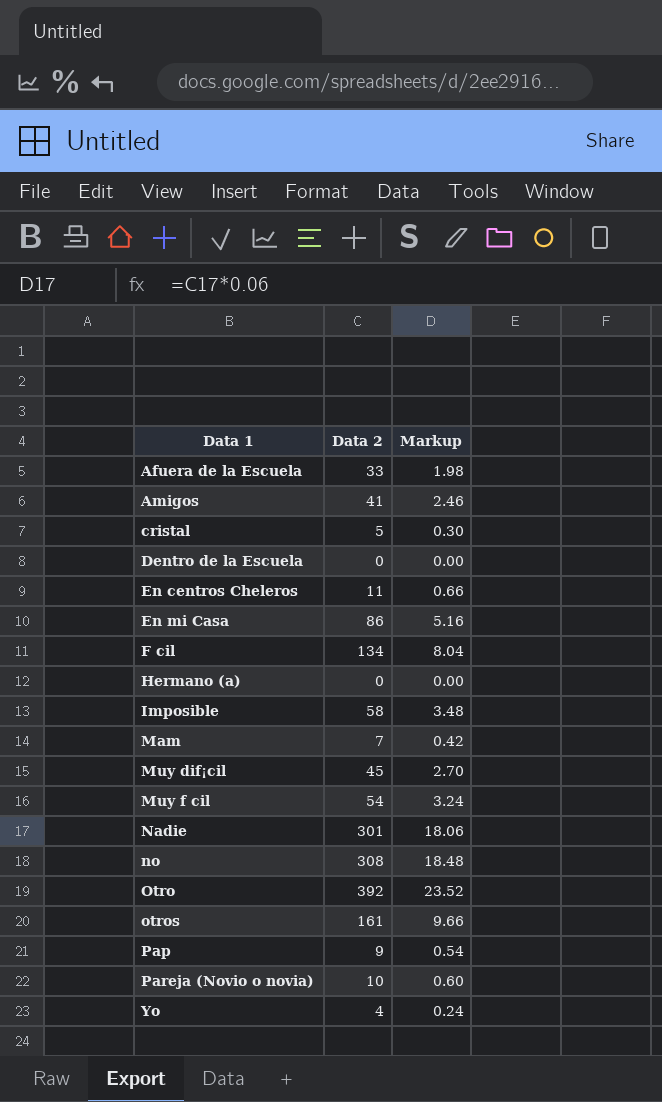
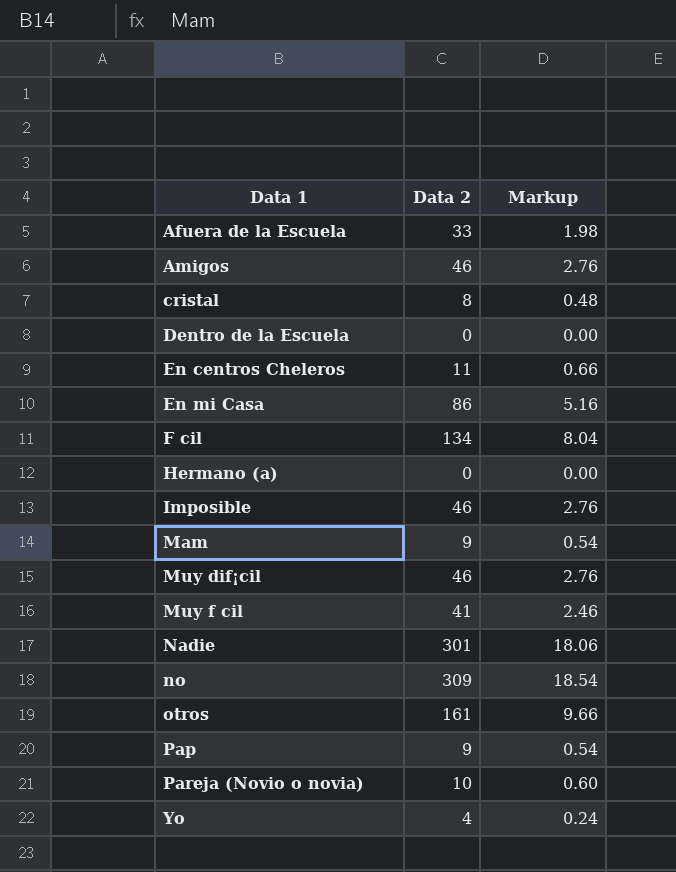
row Otro: 392 | 23.52 -> none
Amigos | Data 2: 41 -> 46
Amigos | Markup: 2.46 -> 2.76
cristal | Data 2: 5 -> 8
cristal | Markup: 0.30 -> 0.48
Imposible | Data 2: 58 -> 46
Imposible | Markup: 3.48 -> 2.76
Mam | Data 2: 7 -> 9
Mam | Markup: 0.42 -> 0.54
Muy dif¡cil | Data 2: 45 -> 46
Muy dif¡cil | Markup: 2.70 -> 2.76
Muy f cil | Data 2: 54 -> 41
Muy f cil | Markup: 3.24 -> 2.46
no | Data 2: 308 -> 309
no | Markup: 18.48 -> 18.54

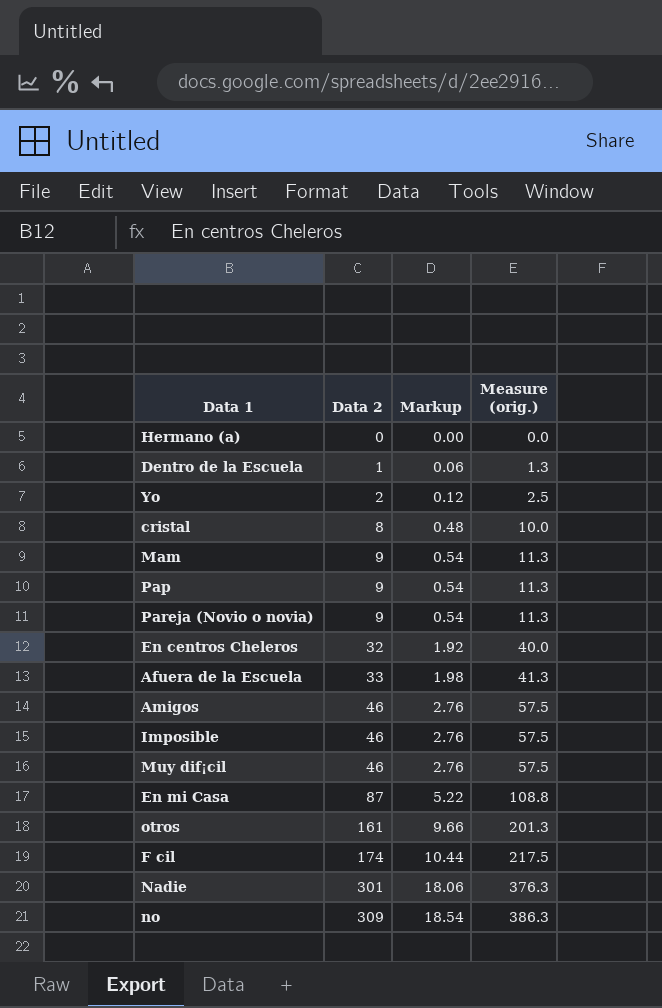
row order: Data 1 ascending -> Data 2 ascending
column Measure (orig.) | formula: none -> [Data 2] * 1.25
row Muy f cil: 41 | 2.46 -> none
Dentro de la Escuela | Data 2: 0 -> 1
Dentro de la Escuela | Markup: 0.00 -> 0.06
Yo | Data 2: 4 -> 2
Yo | Markup: 0.24 -> 0.12
Pareja (Novio o novia) | Data 2: 10 -> 9
Pareja (Novio o novia) | Markup: 0.60 -> 0.54
En centros Cheleros | Data 2: 11 -> 32
En centros Cheleros | Markup: 0.66 -> 1.92
En mi Casa | Data 2: 86 -> 87
En mi Casa | Markup: 5.16 -> 5.22
F cil | Data 2: 134 -> 174
F cil | Markup: 8.04 -> 10.44

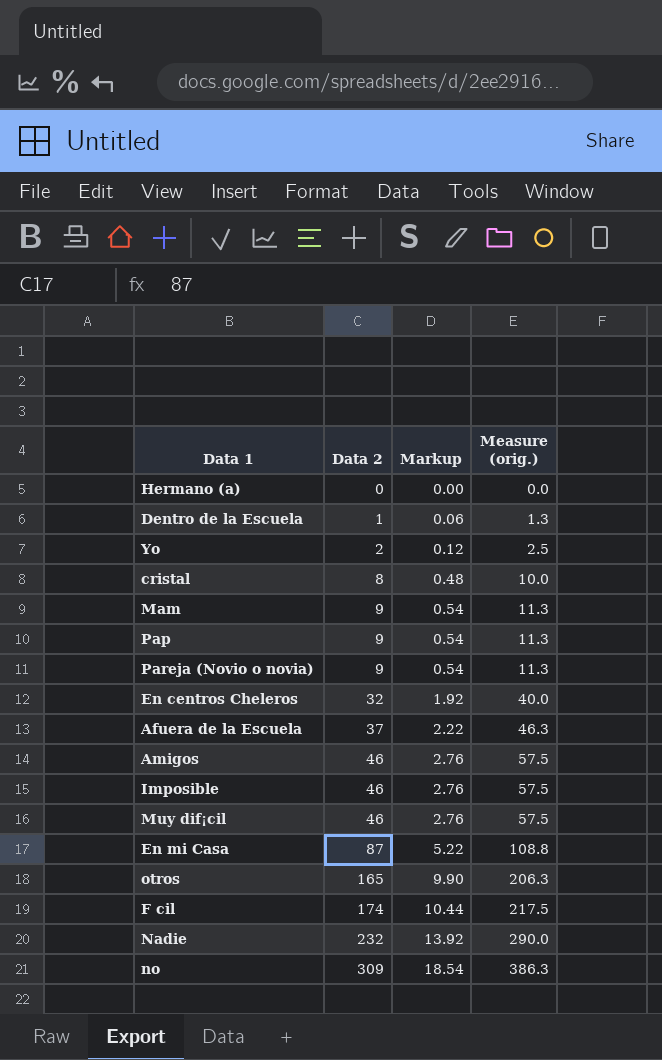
Afuera de la Escuela | Data 2: 33 -> 37
Afuera de la Escuela | Markup: 1.98 -> 2.22
Afuera de la Escuela | Measure (orig.): 41.3 -> 46.3
otros | Data 2: 161 -> 165
otros | Markup: 9.66 -> 9.90
otros | Measure (orig.): 201.3 -> 206.3
Nadie | Data 2: 301 -> 232
Nadie | Markup: 18.06 -> 13.92
Nadie | Measure (orig.): 376.3 -> 290.0

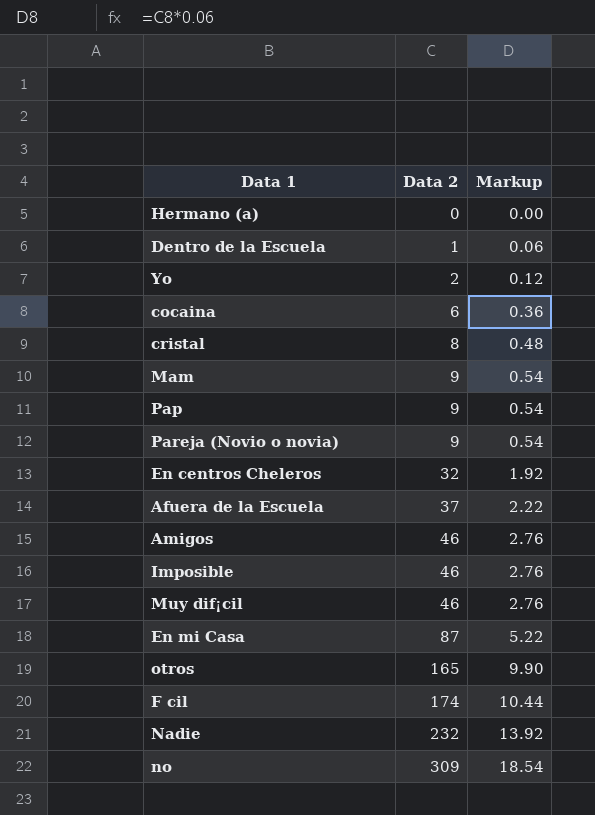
column Measure (orig.) | formula: [Data 2] * 1.25 -> none
row cocaina: none -> 6 | 0.36

